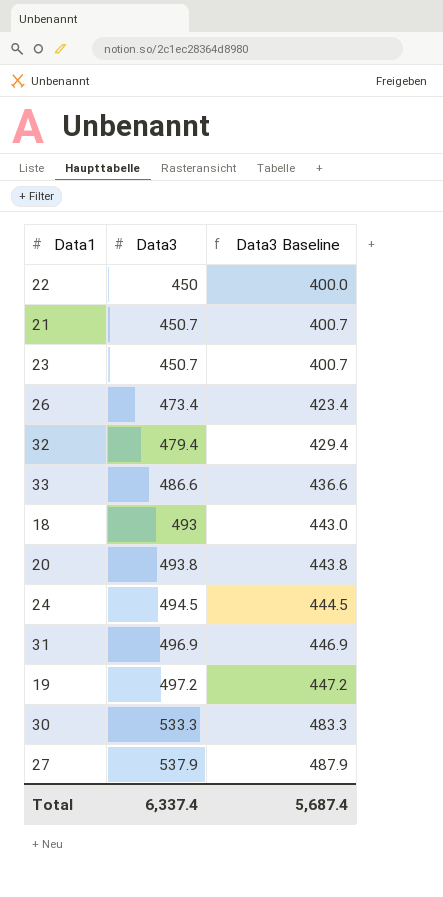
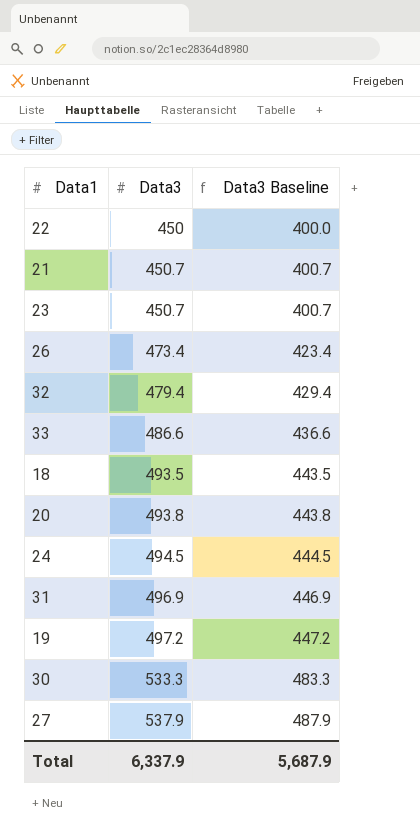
18 | Data3: 493 -> 493.5
18 | Data3 Baseline: 443.0 -> 443.5
Total | Data3: 6,337.4 -> 6,337.9
Total | Data3 Baseline: 5,687.4 -> 5,687.9

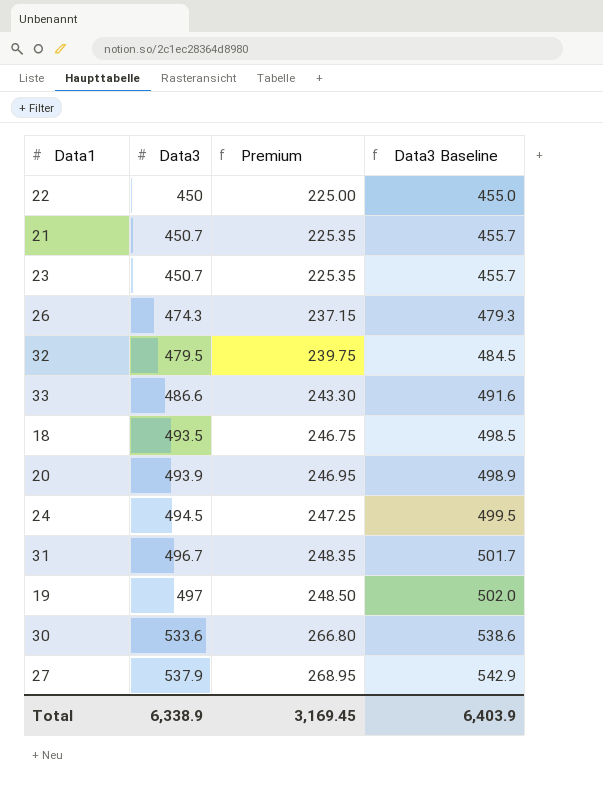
column Premium | formula: none -> [Data3] * 0.5
column Data3 Baseline | formula: [Data3] - 50 -> [Data3] + 5
26 | Data3: 473.4 -> 474.3
32 | Data3: 479.4 -> 479.5
20 | Data3: 493.8 -> 493.9
31 | Data3: 496.9 -> 496.7
19 | Data3: 497.2 -> 497
30 | Data3: 533.3 -> 533.6
Total | Data3: 6,337.9 -> 6,338.9
Total | Data3 Baseline: 5,687.9 -> 6,403.9

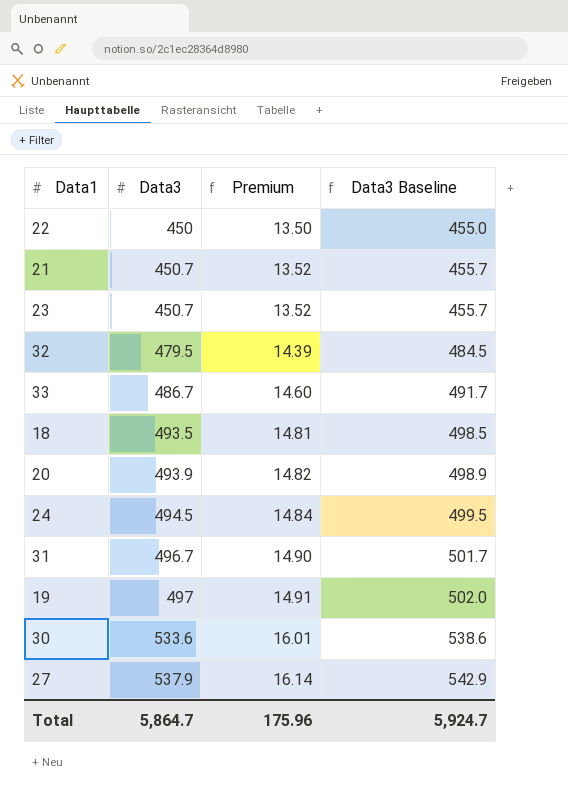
column Premium | formula: [Data3] * 0.5 -> [Data3] * 0.03
row 26: 474.3 | 237.15 | 479.3 -> none
33 | Data3: 486.6 -> 486.7
33 | Data3 Baseline: 491.6 -> 491.7
Total | Data3: 6,338.9 -> 5,864.7
Total | Premium: 3,169.45 -> 175.96
Total | Data3 Baseline: 6,403.9 -> 5,924.7

